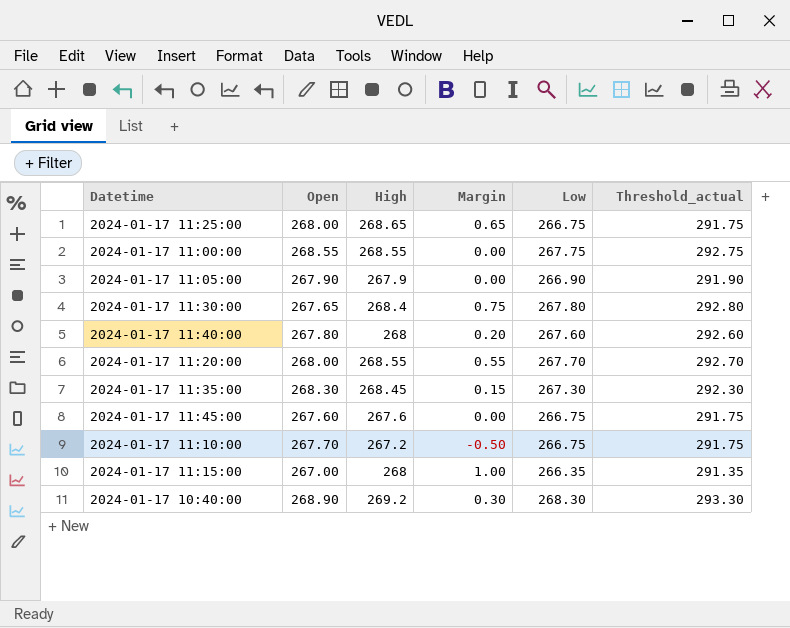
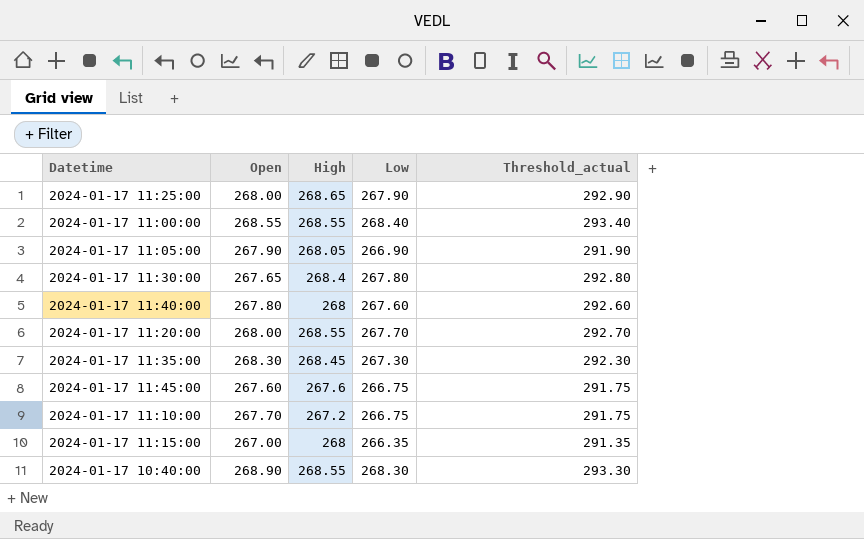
column Margin | formula: [High] - [Open] -> none
2024-01-17 11:25:00 | Low: 266.75 -> 267.90
2024-01-17 11:25:00 | Threshold_actual: 291.75 -> 292.90
2024-01-17 11:00:00 | Low: 267.75 -> 268.40
2024-01-17 11:00:00 | Threshold_actual: 292.75 -> 293.40
2024-01-17 11:05:00 | High: 267.9 -> 268.05
2024-01-17 10:40:00 | High: 269.2 -> 268.55

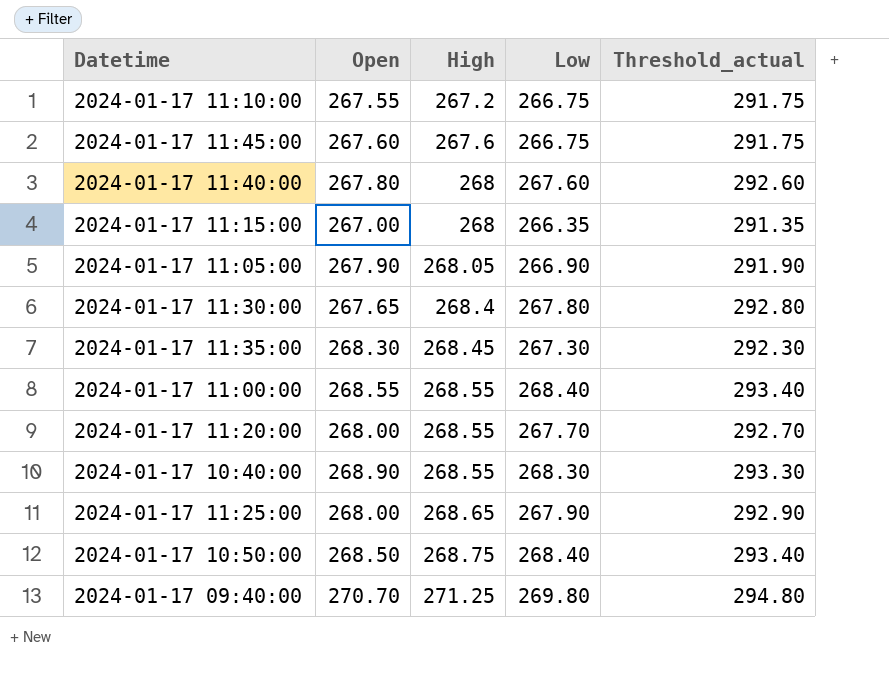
row order: none -> High ascending
2024-01-17 11:10:00 | Open: 267.70 -> 267.55
row 2024-01-17 10:50:00: none -> 268.50 | 268.75 | 268.40 | 293.40
row 2024-01-17 09:40:00: none -> 270.70 | 271.25 | 269.80 | 294.80

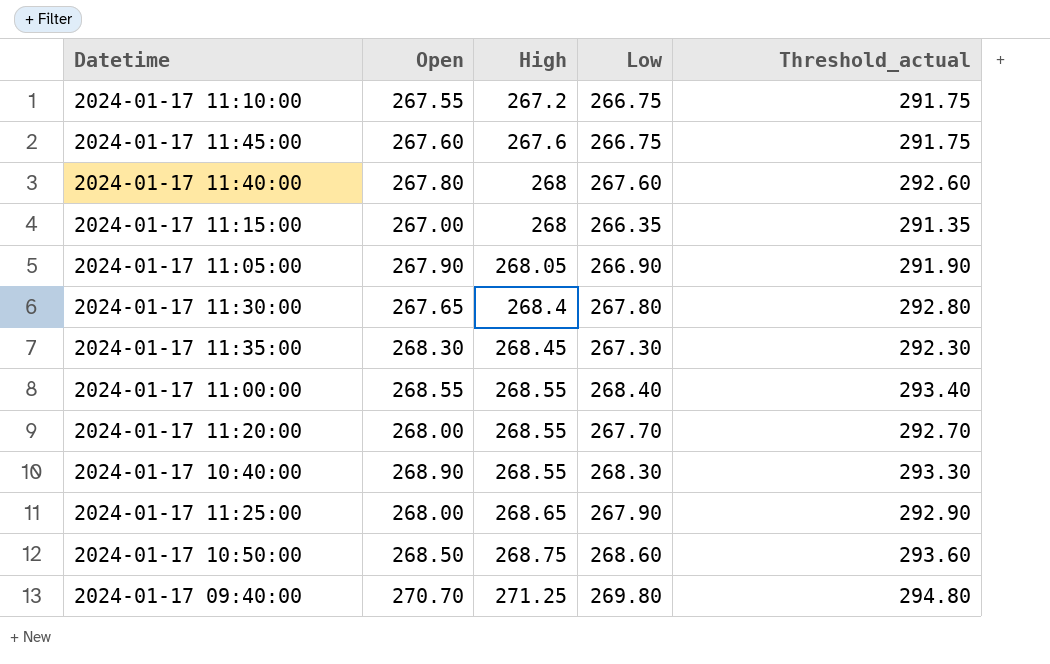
2024-01-17 10:50:00 | Low: 268.40 -> 268.60
2024-01-17 10:50:00 | Threshold_actual: 293.40 -> 293.60

